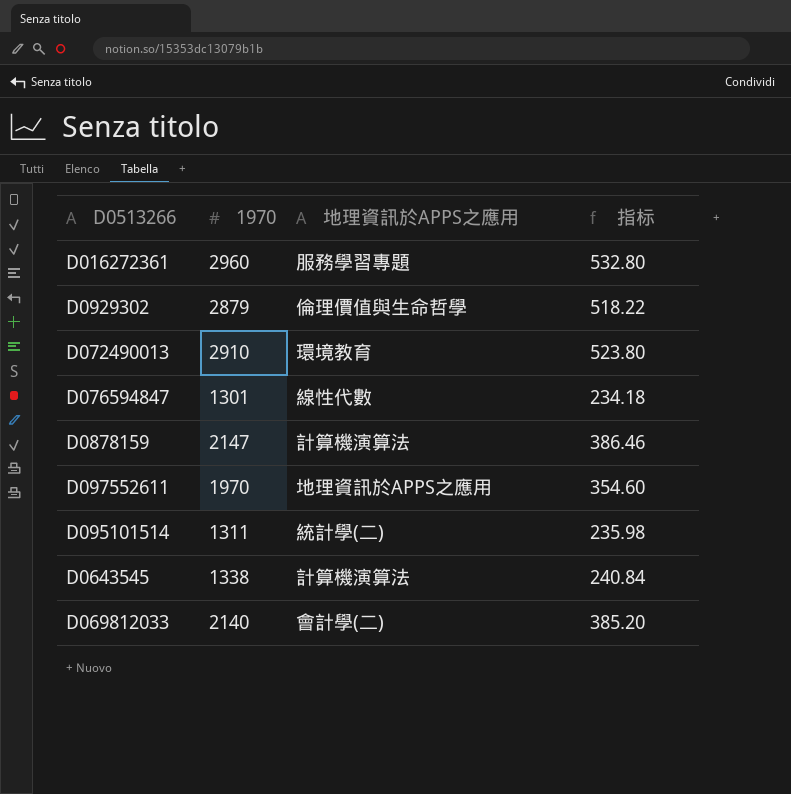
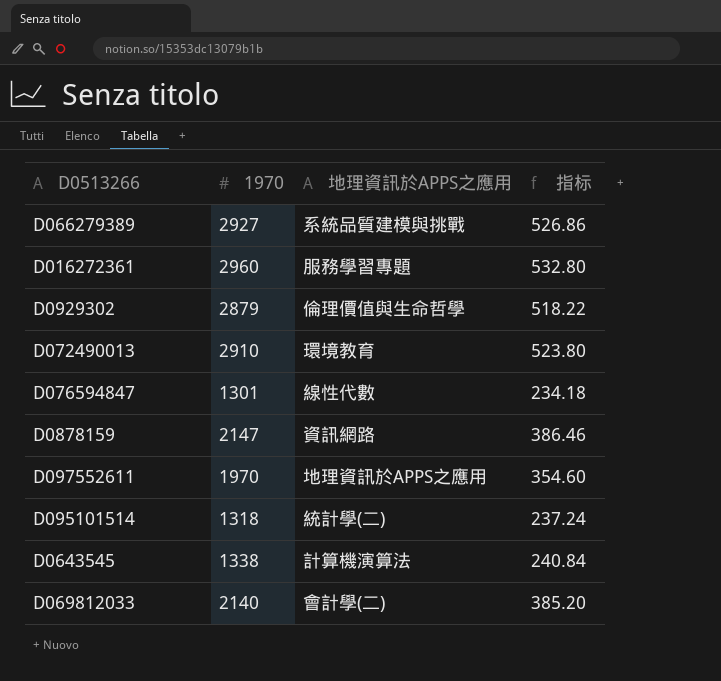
row D066279389: none -> 2927 | 系統品質建模與挑戰 | 526.86
D0878159 | 地理資訊於APPS之應用: 計算機演算法 -> 資訊網路
D095101514 | 1970: 1311 -> 1318
D095101514 | 指标: 235.98 -> 237.24

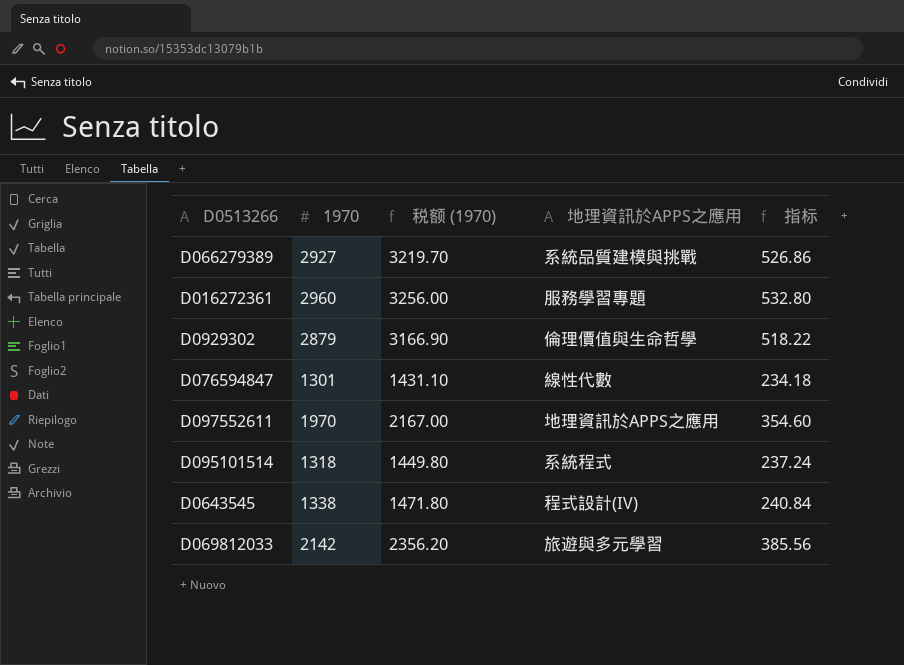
column 税额 (1970) | formula: none -> [1970] * 1.1
row D072490013: 2910 | 環境教育 | 523.80 -> none
row D0878159: 2147 | 資訊網路 | 386.46 -> none
D095101514 | 地理資訊於APPS之應用: 統計學(二) -> 系統程式
D0643545 | 地理資訊於APPS之應用: 計算機演算法 -> 程式設計(IV)
D069812033 | 1970: 2140 -> 2142
D069812033 | 地理資訊於APPS之應用: 會計學(二) -> 旅遊與多元學習
D069812033 | 指标: 385.20 -> 385.56

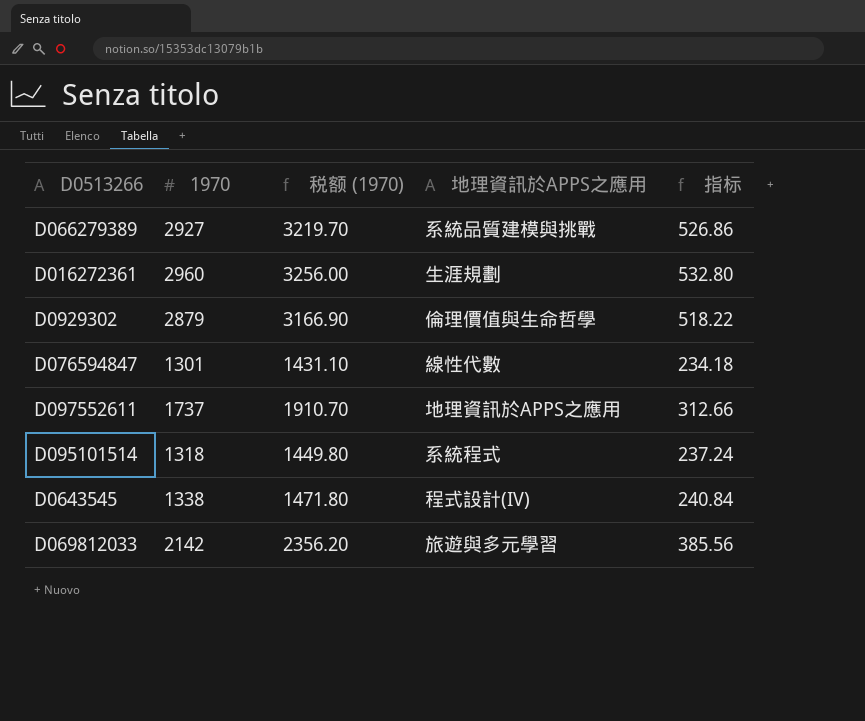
D016272361 | 地理資訊於APPS之應用: 服務學習專題 -> 生涯規劃
D097552611 | 1970: 1970 -> 1737
D097552611 | 税额 (1970): 2167.00 -> 1910.70
D097552611 | 指标: 354.60 -> 312.66

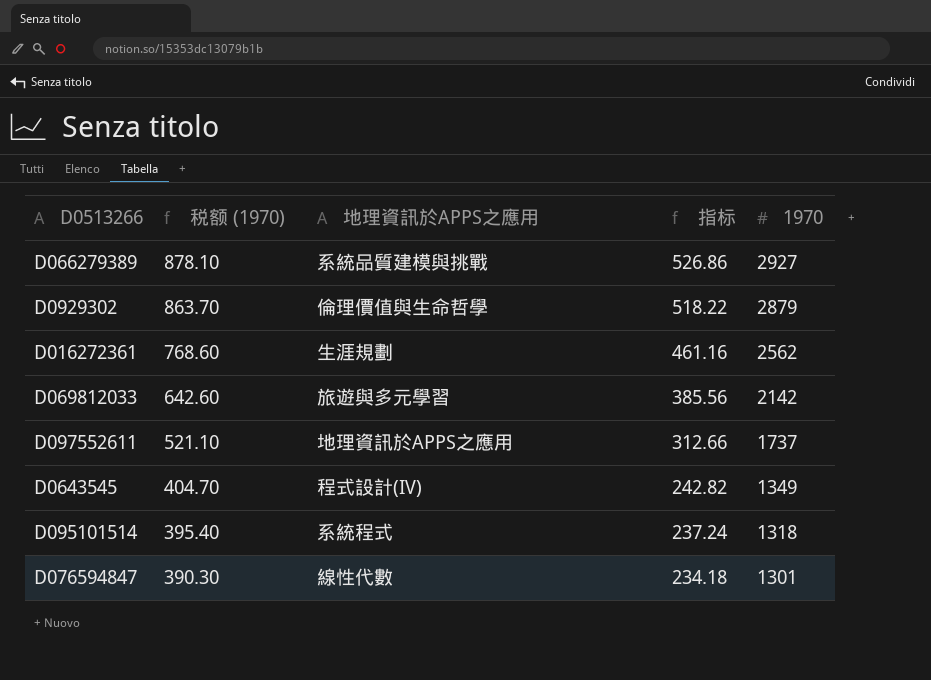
row order: none -> 税额 (1970) descending
column 税额 (1970) | formula: [1970] * 1.1 -> [1970] * 0.3
column 1970 | position: 2 -> 5
D016272361 | 指标: 532.80 -> 461.16
D016272361 | 1970: 2960 -> 2562
D0643545 | 指标: 240.84 -> 242.82
D0643545 | 1970: 1338 -> 1349

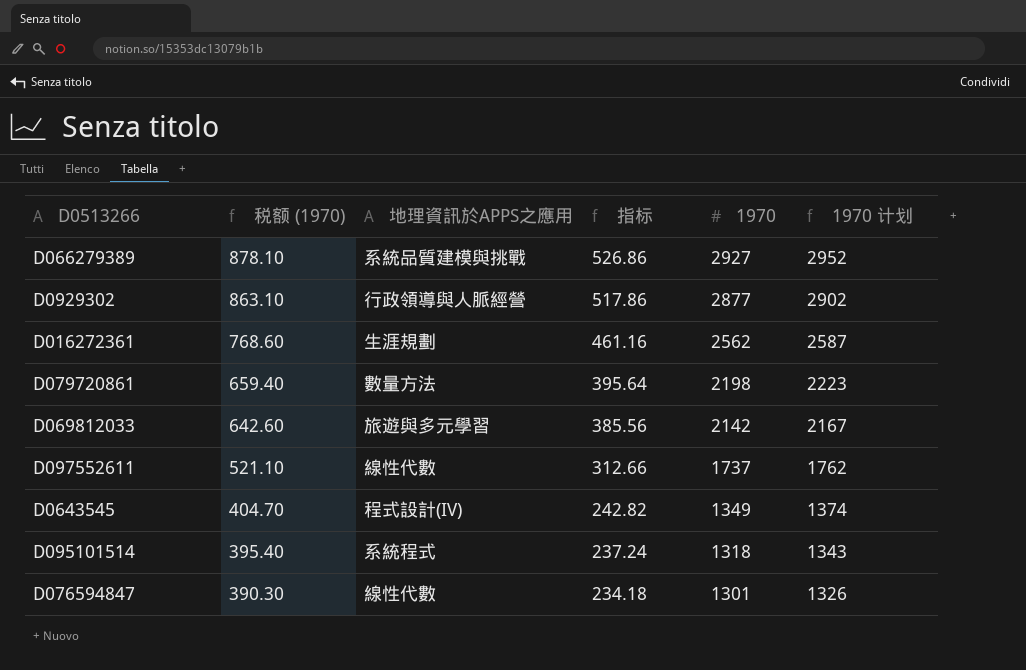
column 1970 计划 | formula: none -> [1970] + 25
D0929302 | 税额 (1970): 863.70 -> 863.10
D0929302 | 地理資訊於APPS之應用: 倫理價值與生命哲學 -> 行政領導與人脈經營
D0929302 | 指标: 518.22 -> 517.86
D0929302 | 1970: 2879 -> 2877
row D079720861: none -> 659.40 | 數量方法 | 395.64 | 2198 | 2223
D097552611 | 地理資訊於APPS之應用: 地理資訊於APPS之應用 -> 線性代數

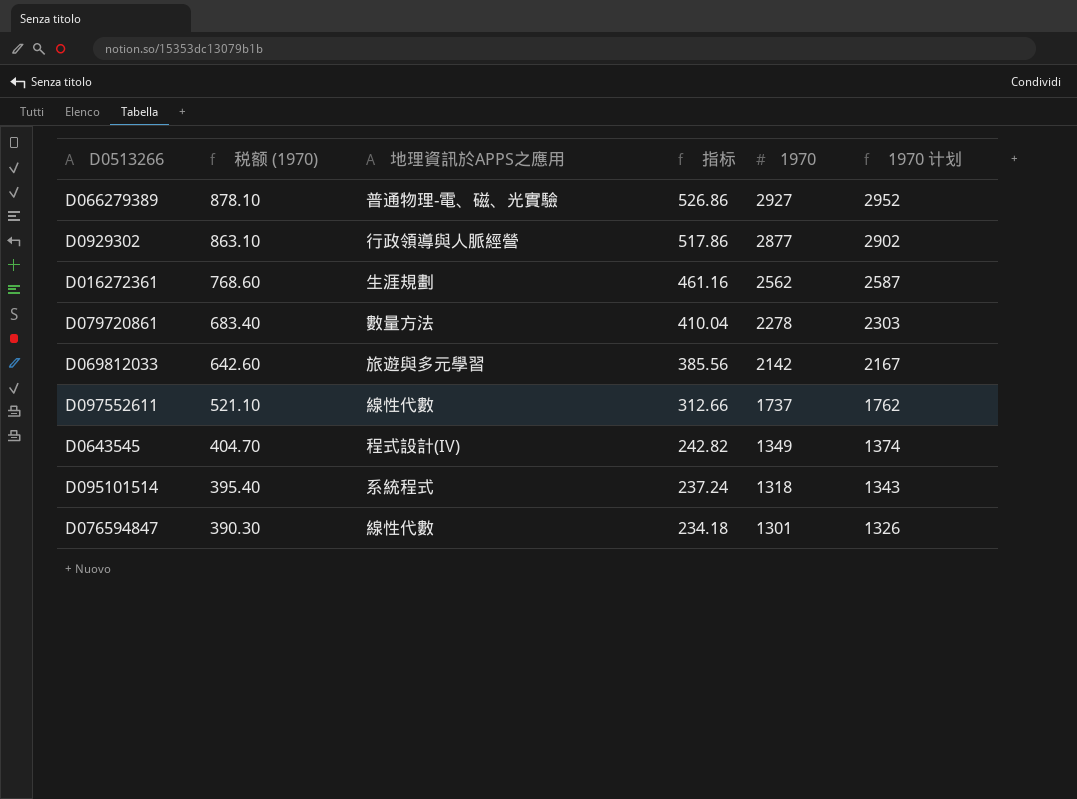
D066279389 | 地理資訊於APPS之應用: 系統品質建模與挑戰 -> 普通物理-電、磁、光實驗
D079720861 | 税额 (1970): 659.40 -> 683.40
D079720861 | 指标: 395.64 -> 410.04
D079720861 | 1970: 2198 -> 2278
D079720861 | 1970 计划: 2223 -> 2303

